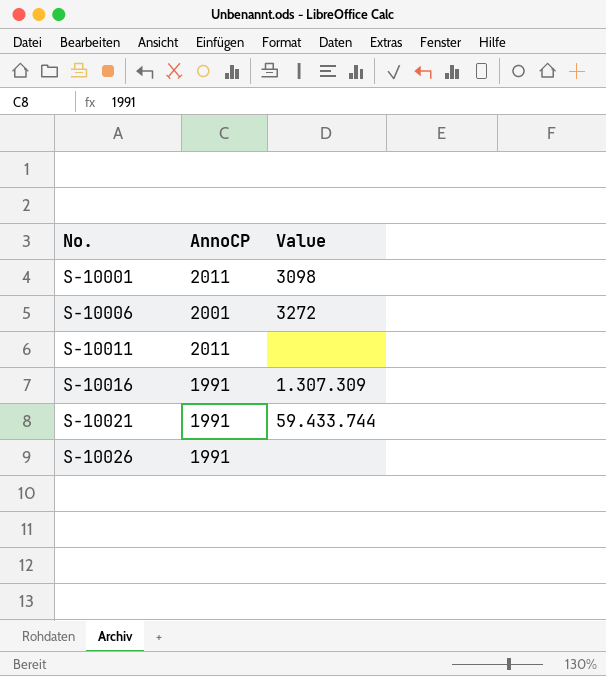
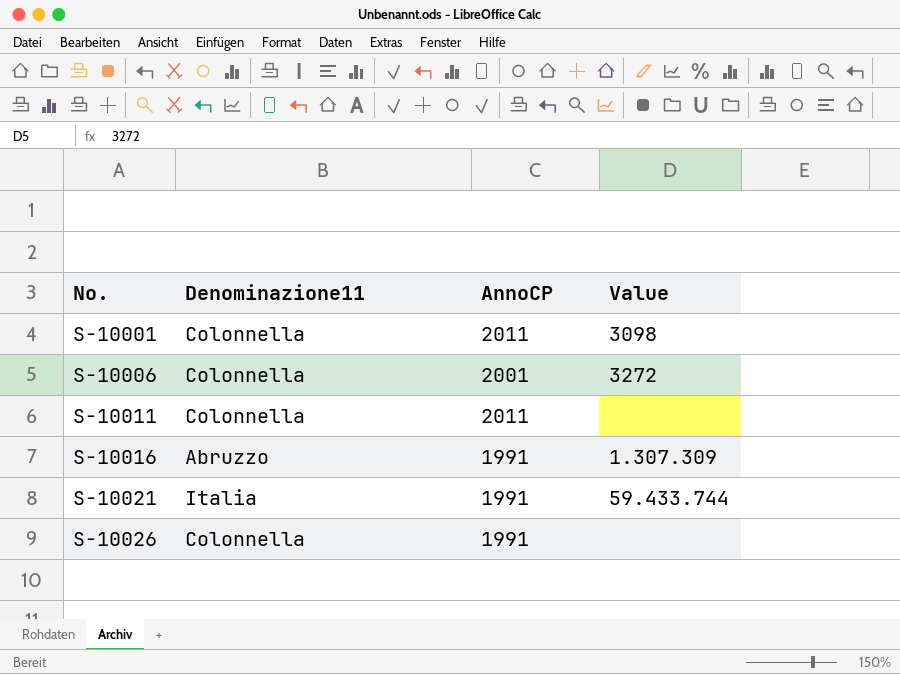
column Denominazione11 | position: none -> 2

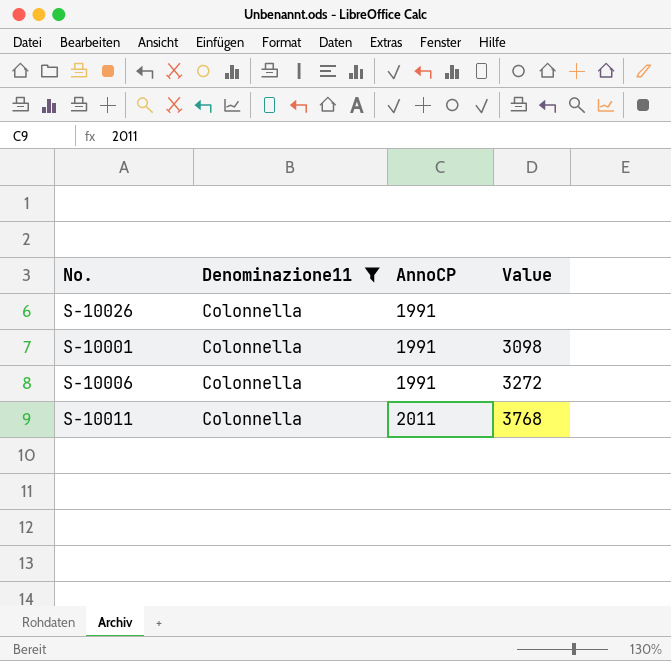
filter: none -> Denominazione11 = Colonnella
row order: No. ascending -> AnnoCP ascending
S-10001 | AnnoCP: 2011 -> 1991
S-10006 | AnnoCP: 2001 -> 1991
S-10011 | Value: none -> 3768

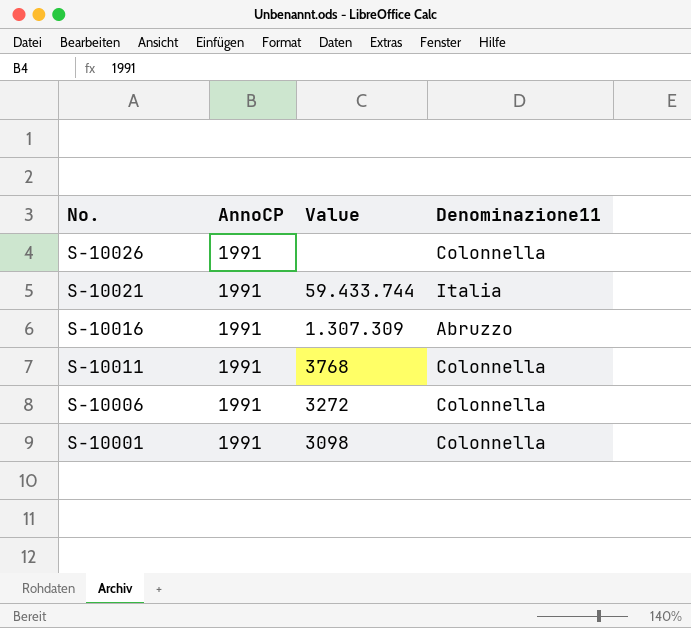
filter: Denominazione11 = Colonnella -> none
row order: AnnoCP ascending -> No. descending
column Denominazione11 | position: 2 -> 4
S-10011 | AnnoCP: 2011 -> 1991

